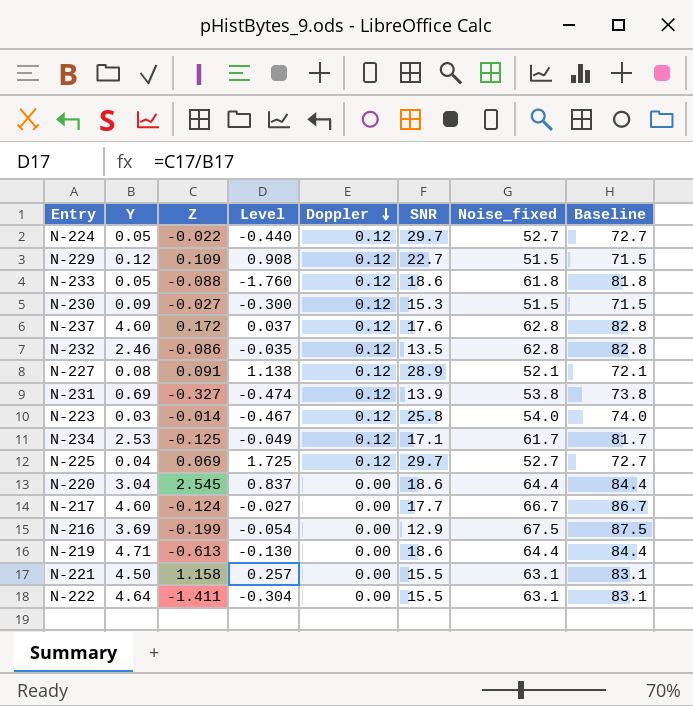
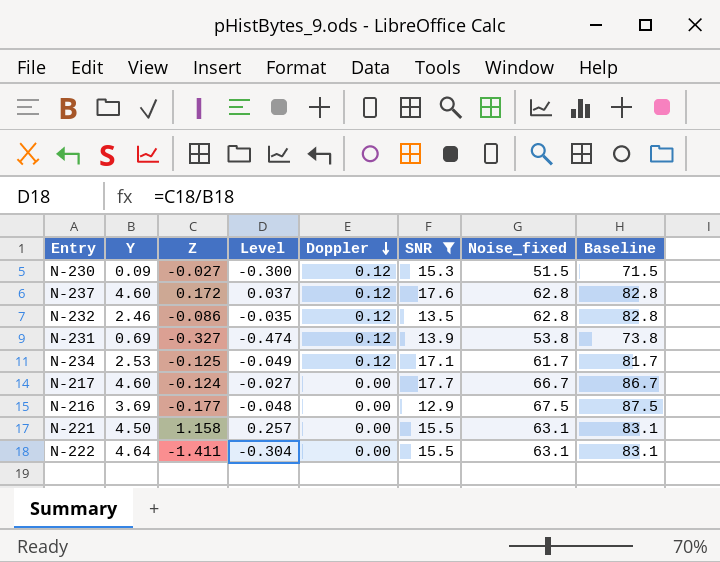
filter: none -> SNR <= 17.7
N-216 | Z: -0.199 -> -0.177
N-216 | Level: -0.054 -> -0.048

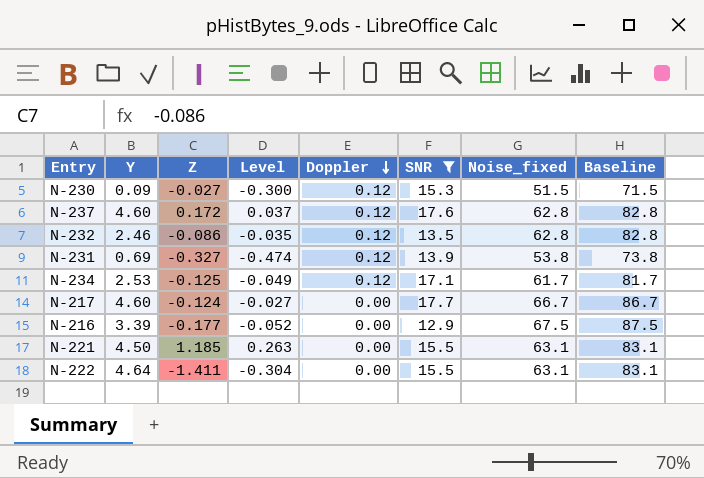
N-216 | Y: 3.69 -> 3.39
N-216 | Level: -0.048 -> -0.052
N-221 | Z: 1.158 -> 1.185
N-221 | Level: 0.257 -> 0.263

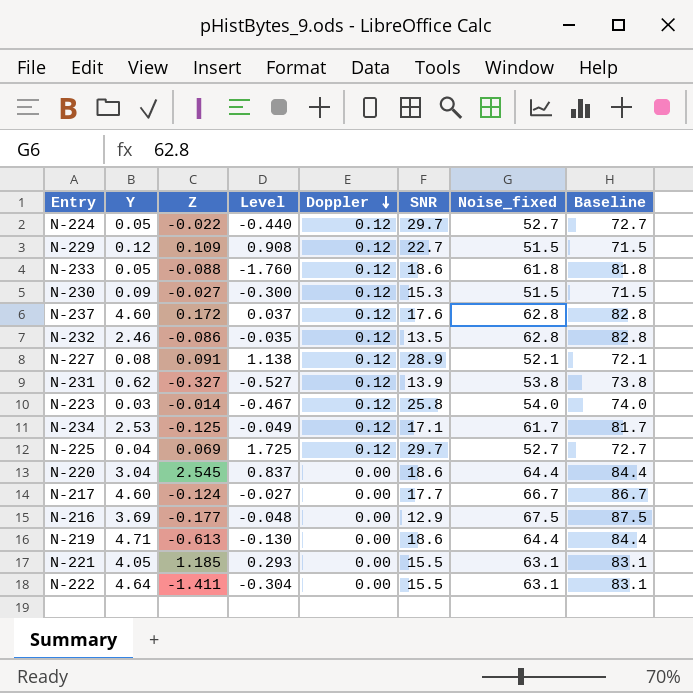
filter: SNR <= 17.7 -> none
N-231 | Y: 0.69 -> 0.62
N-231 | Level: -0.474 -> -0.527
N-216 | Y: 3.39 -> 3.69
N-216 | Level: -0.052 -> -0.048
N-221 | Y: 4.50 -> 4.05
N-221 | Level: 0.263 -> 0.293

